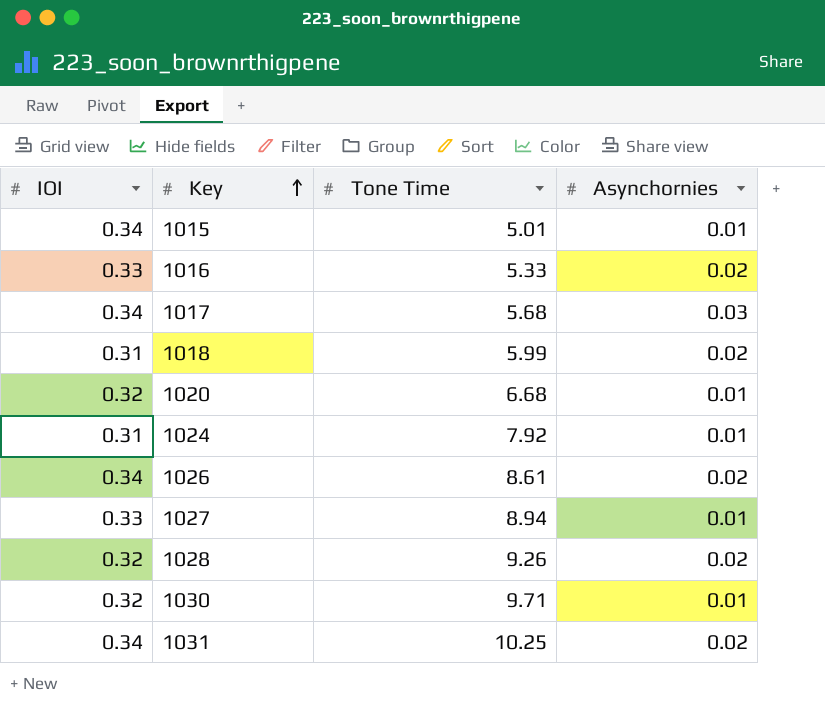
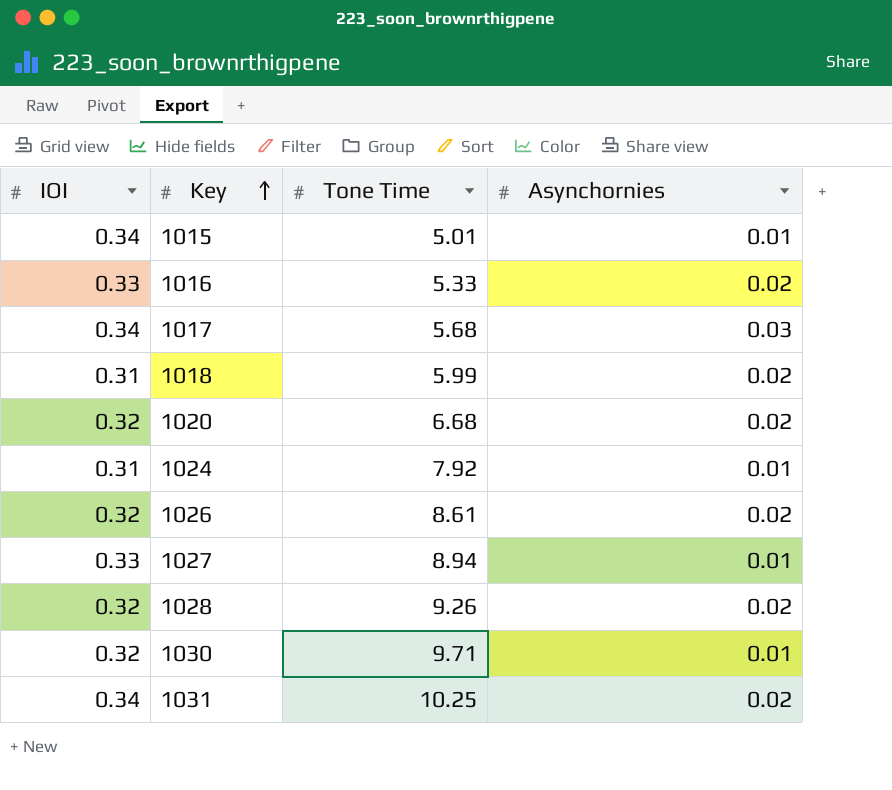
1020 | Asynchornies: 0.01 -> 0.02
1026 | IOI: 0.34 -> 0.32

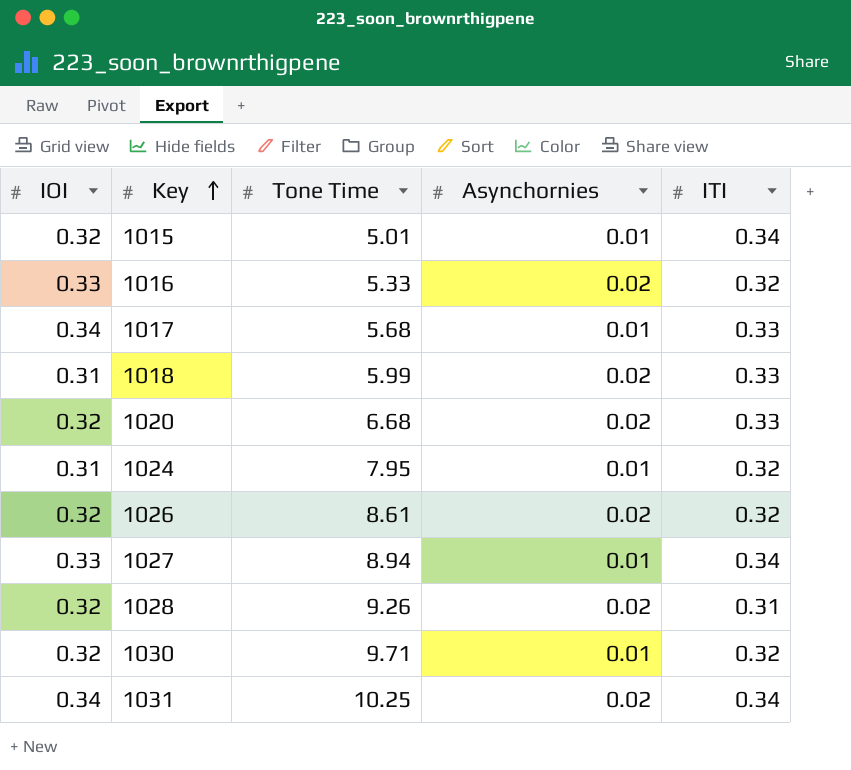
column ITI | position: none -> 5
1015 | IOI: 0.34 -> 0.32
1017 | Asynchornies: 0.03 -> 0.01
1024 | Tone Time: 7.92 -> 7.95

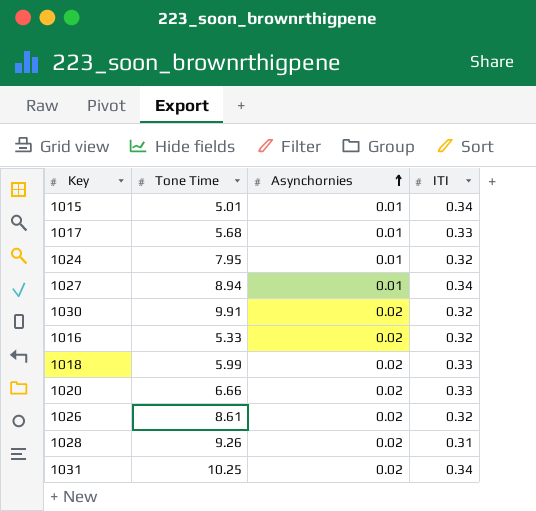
row order: Key ascending -> Asynchornies ascending
column IOI | position: 1 -> none
1030 | Tone Time: 9.71 -> 9.91
1030 | Asynchornies: 0.01 -> 0.02
1020 | Tone Time: 6.68 -> 6.66

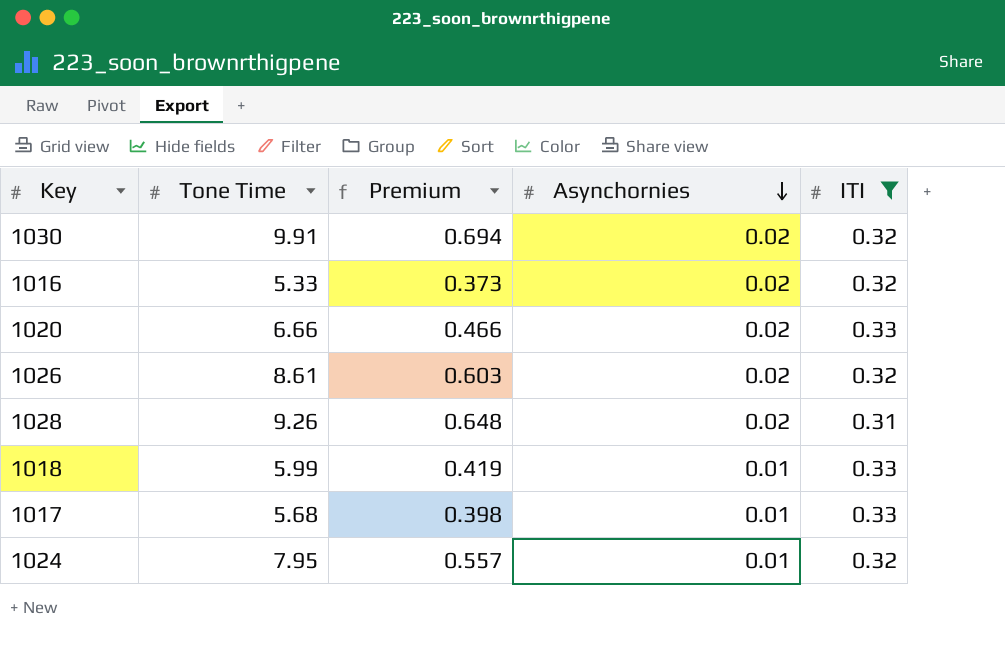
filter: none -> ITI != 0.34
row order: Asynchornies ascending -> Asynchornies descending
column Premium | formula: none -> [Tone Time] * 0.07
1018 | Asynchornies: 0.02 -> 0.01

